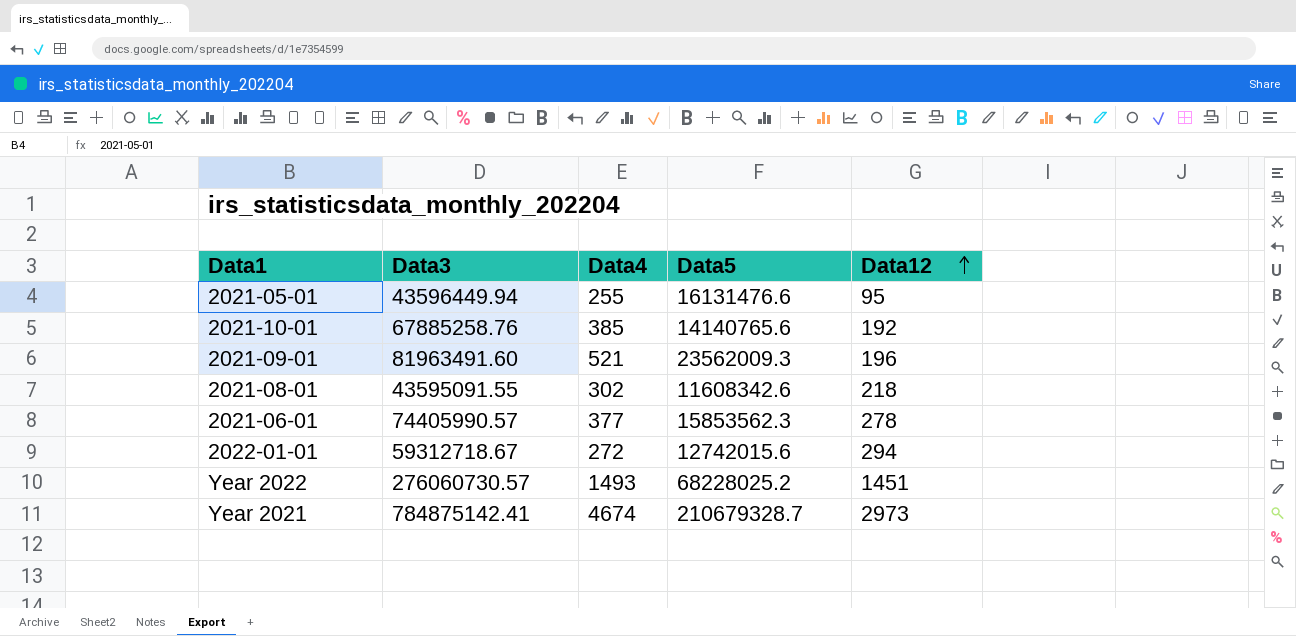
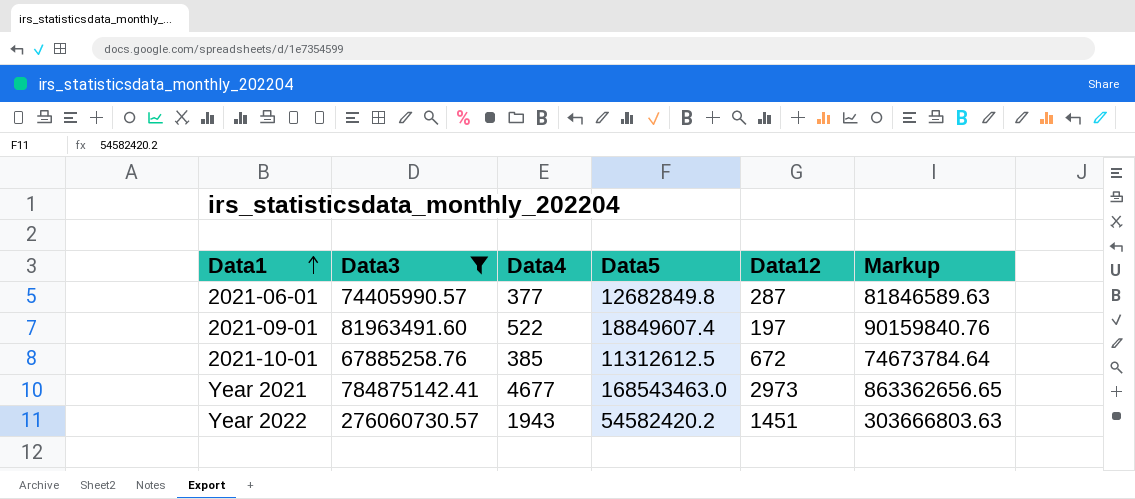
filter: none -> Data3 >= 67885258.76
row order: Data12 ascending -> Data1 ascending
column Markup | formula: none -> [Data3] * 1.1
2021-06-01 | Data5: 15853562.3 -> 12682849.8
2021-06-01 | Data12: 278 -> 287
2021-09-01 | Data4: 521 -> 522
2021-09-01 | Data5: 23562009.3 -> 18849607.4
2021-09-01 | Data12: 196 -> 197
2021-10-01 | Data5: 14140765.6 -> 11312612.5
2021-10-01 | Data12: 192 -> 672
Year 2021 | Data4: 4674 -> 4677
Year 2021 | Data5: 210679328.7 -> 168543463.0
Year 2022 | Data4: 1493 -> 1943
Year 2022 | Data5: 68228025.2 -> 54582420.2

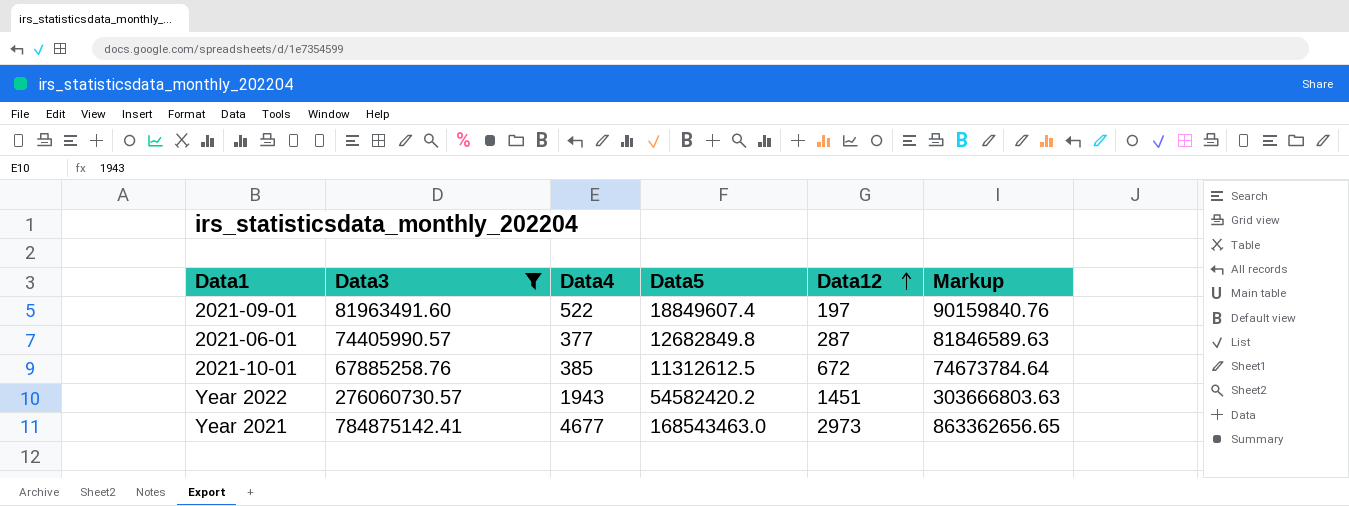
row order: Data1 ascending -> Data12 ascending

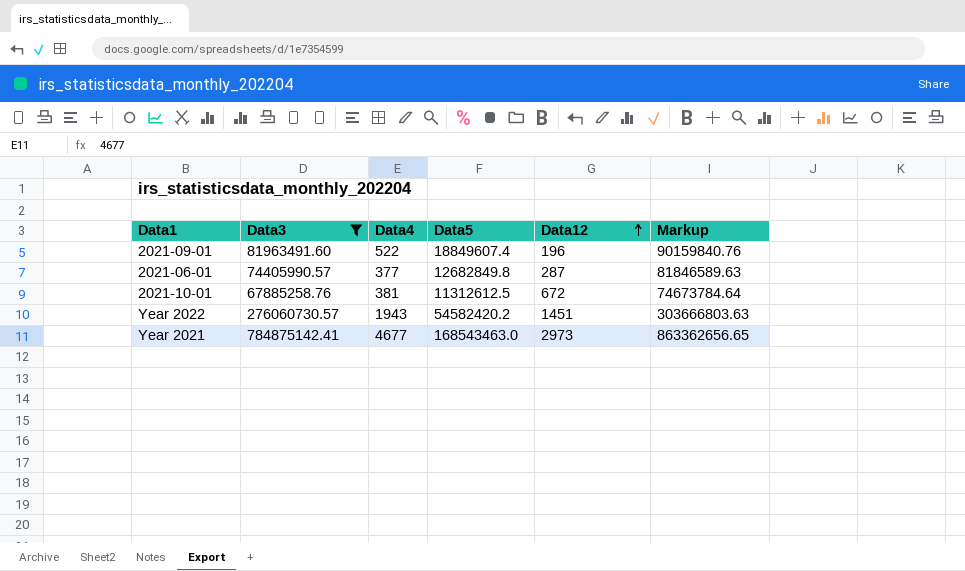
2021-09-01 | Data12: 197 -> 196
2021-10-01 | Data4: 385 -> 381

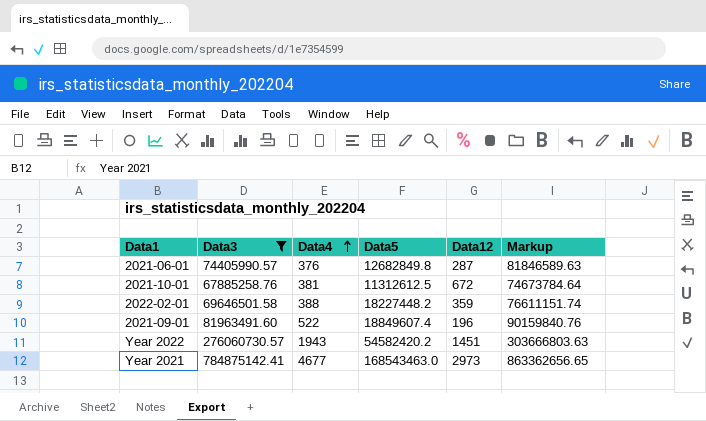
row order: Data12 ascending -> Data4 ascending
2021-06-01 | Data4: 377 -> 376
row 2022-02-01: none -> 69646501.58 | 388 | 18227448.2 | 359 | 76611151.74

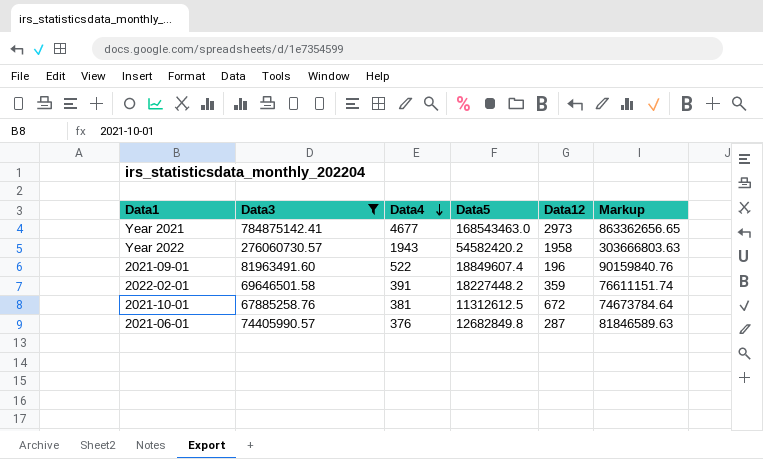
row order: Data4 ascending -> Data4 descending
Year 2022 | Data12: 1451 -> 1958
2022-02-01 | Data4: 388 -> 391

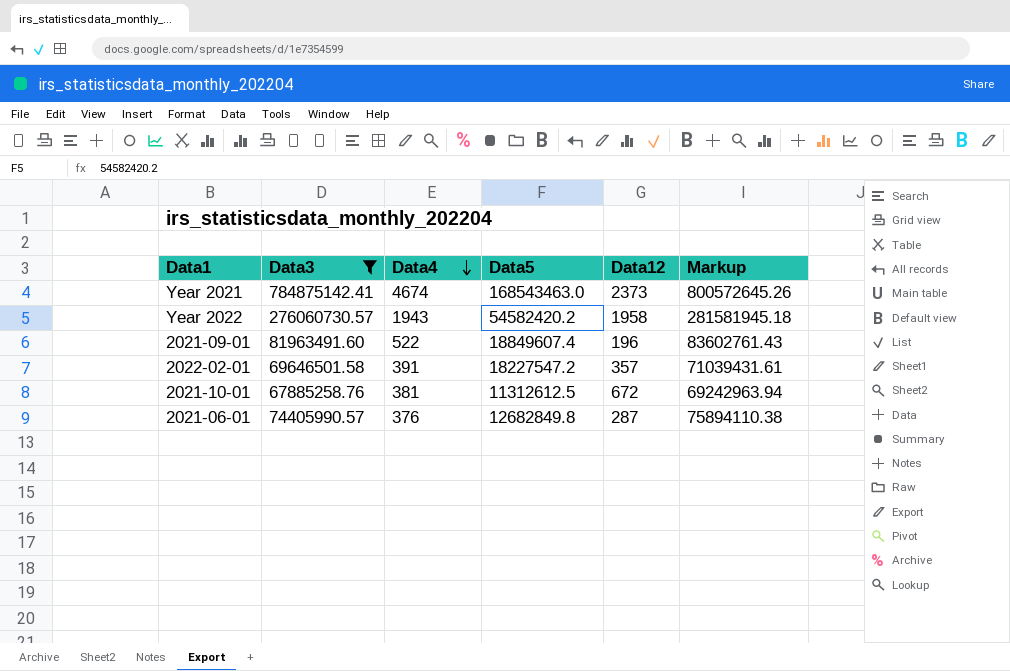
column Markup | formula: [Data3] * 1.1 -> [Data3] * 1.02
Year 2021 | Data4: 4677 -> 4674
Year 2021 | Data12: 2973 -> 2373
2022-02-01 | Data5: 18227448.2 -> 18227547.2
2022-02-01 | Data12: 359 -> 357

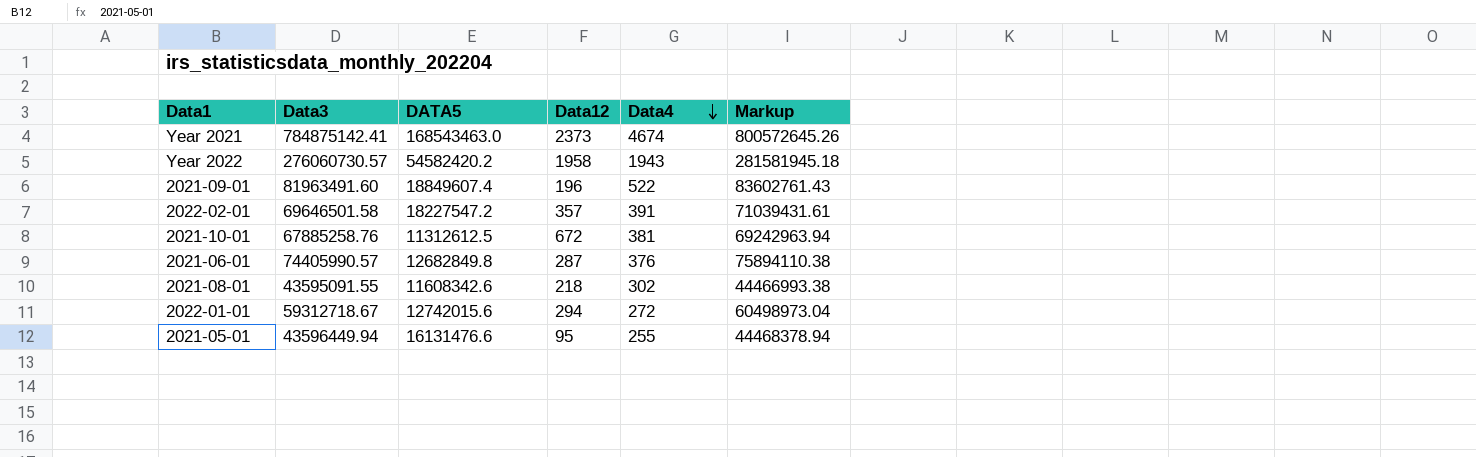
filter: Data3 >= 67885258.76 -> none
column name: Data5 -> DATA5
column Data4 | position: 3 -> 5

